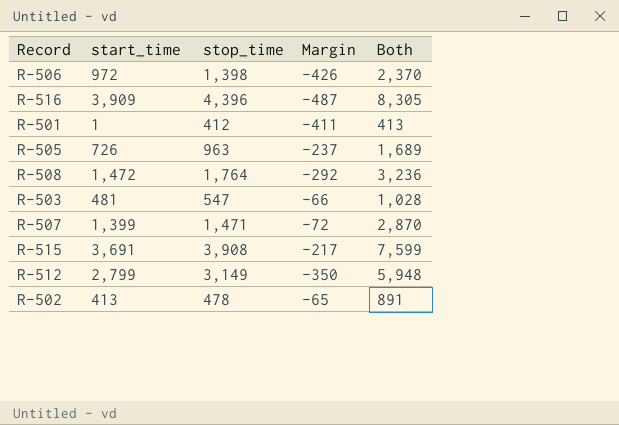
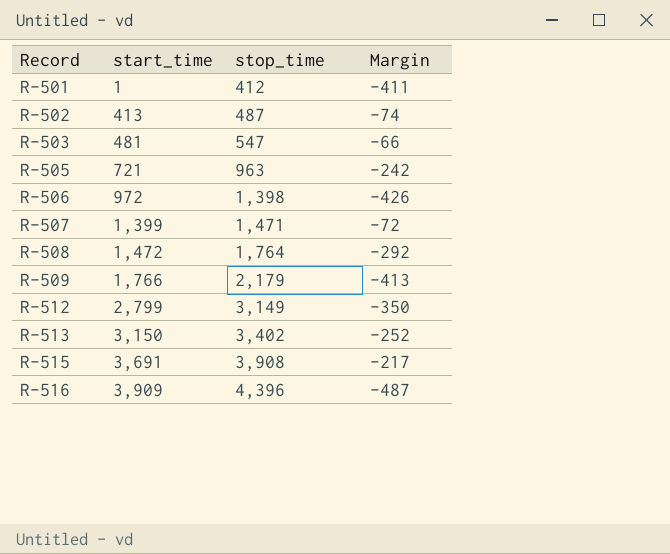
row order: none -> Record ascending
column Both | formula: [start_time] + [stop_time] -> none
R-502 | stop_time: 478 -> 487
R-502 | Margin: -65 -> -74
R-505 | start_time: 726 -> 721
R-505 | Margin: -237 -> -242
row R-509: none -> 1,766 | 2,179 | -413
row R-513: none -> 3,150 | 3,402 | -252

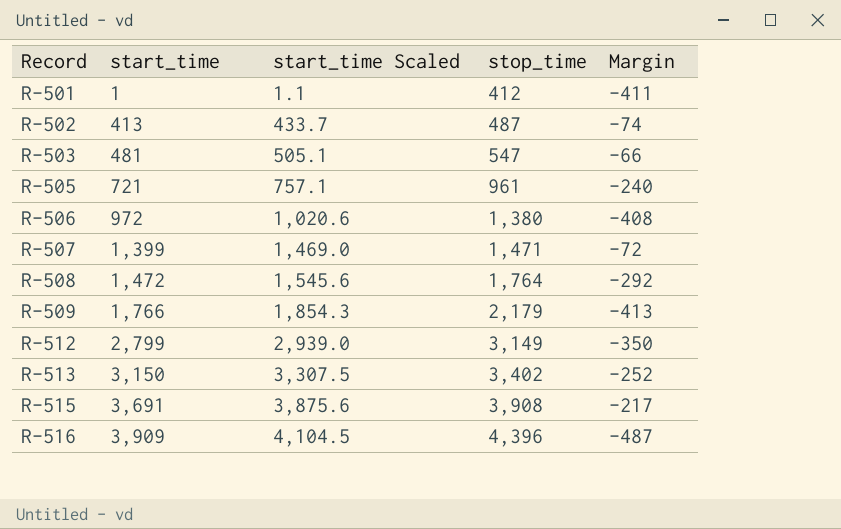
column start_time Scaled | formula: none -> [start_time] * 1.05
R-505 | stop_time: 963 -> 961
R-505 | Margin: -242 -> -240
R-506 | stop_time: 1,398 -> 1,380
R-506 | Margin: -426 -> -408

